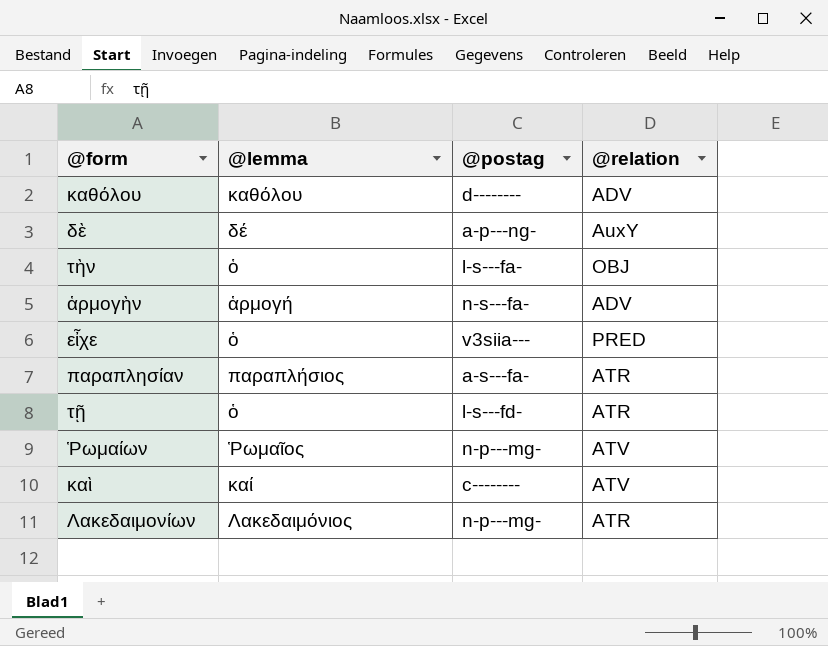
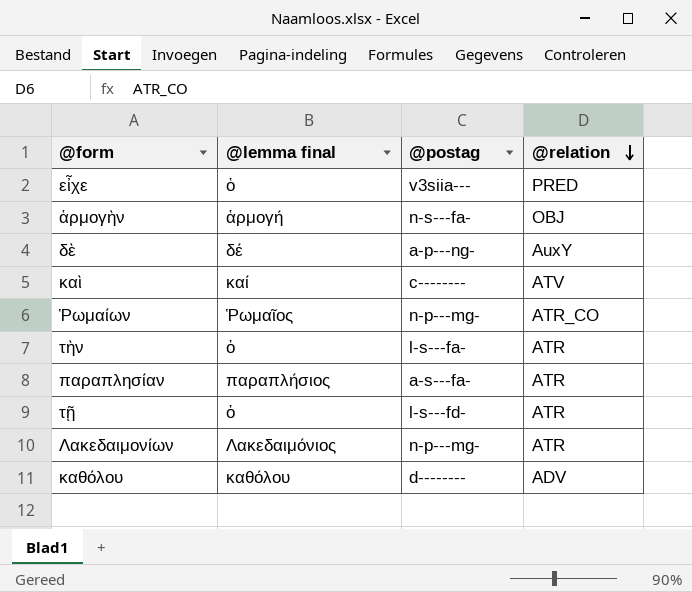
row order: none -> @relation descending
column name: @lemma -> @lemma final
ἁρμογὴν | @relation: ADV -> OBJ
Ῥωμαίων | @relation: ATV -> ATR_CO
τὴν | @relation: OBJ -> ATR

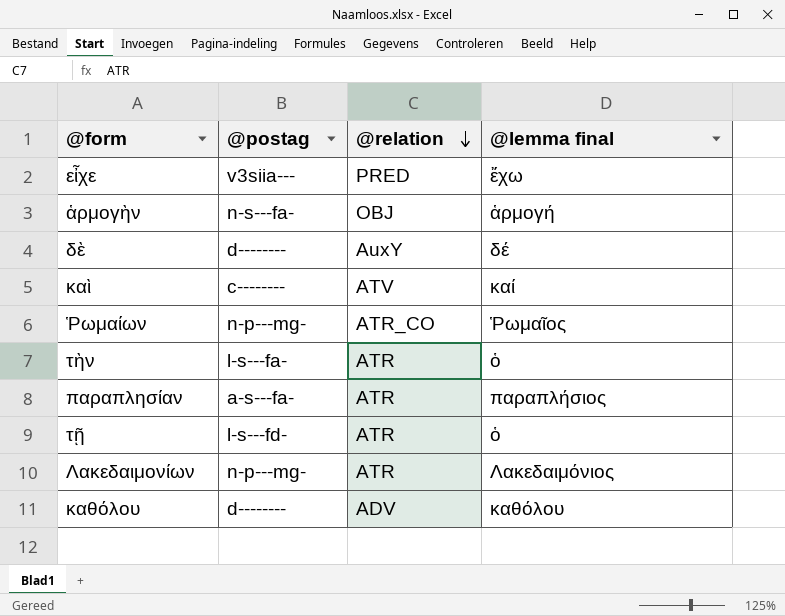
column @lemma final | position: 2 -> 4
εἶχε | @lemma final: ὁ -> ἔχω
δὲ | @postag: a-p---ng- -> d--------

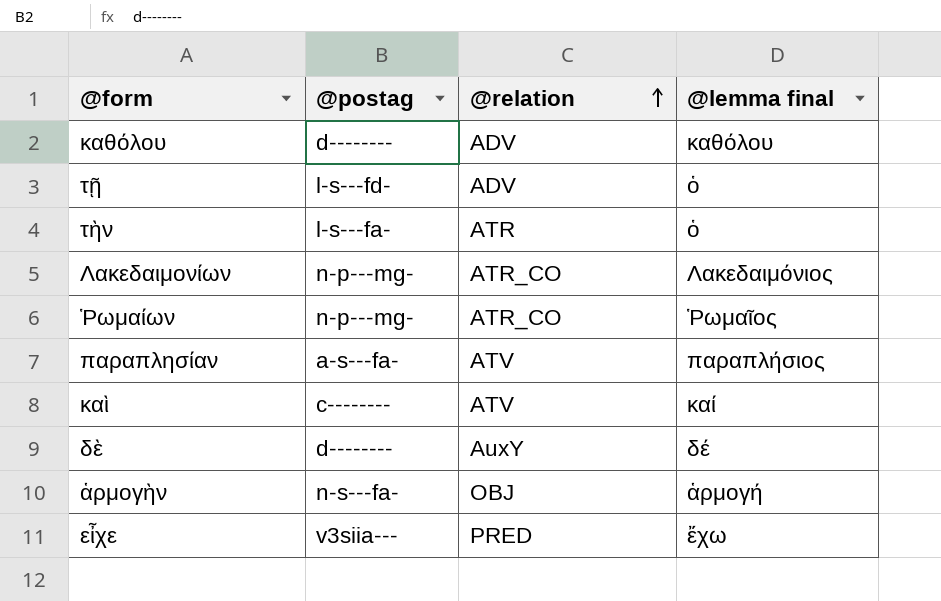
row order: @relation descending -> @relation ascending
τῇ | @relation: ATR -> ADV
Λακεδαιμονίων | @relation: ATR -> ATR_CO
παραπλησίαν | @relation: ATR -> ATV

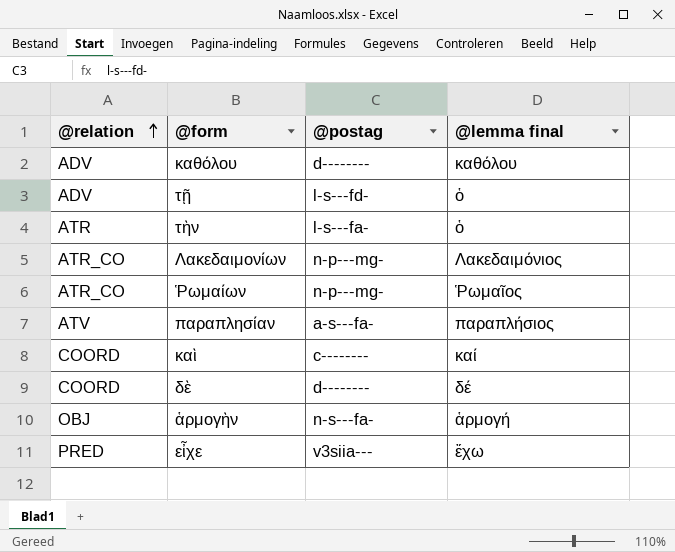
column @relation | position: 3 -> 1
καὶ | @relation: ATV -> COORD
δὲ | @relation: AuxY -> COORD

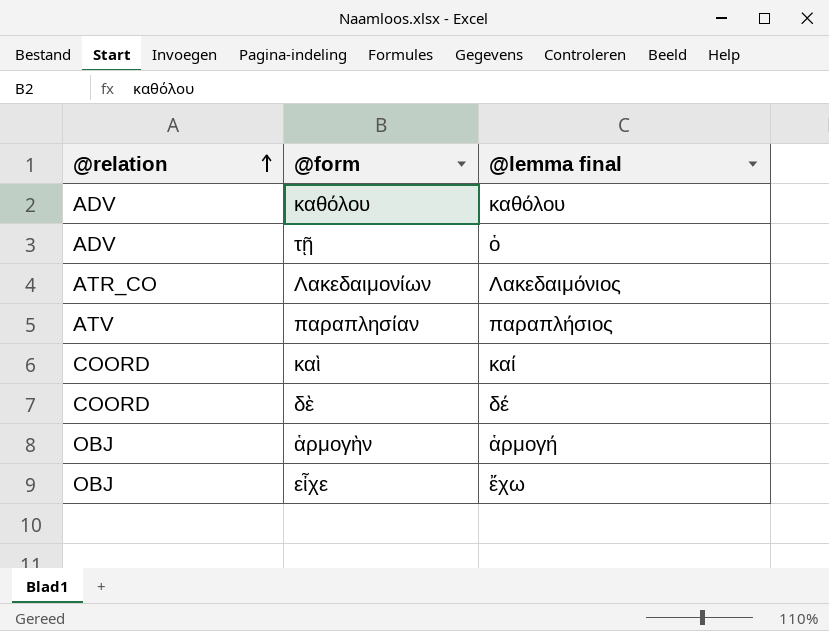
column @postag | position: 3 -> none
row τὴν: ATR | l-s---fa- | ὁ -> none
row Ῥωμαίων: ATR_CO | n-p---mg- | Ῥωμαῖος -> none
εἶχε | @relation: PRED -> OBJ

